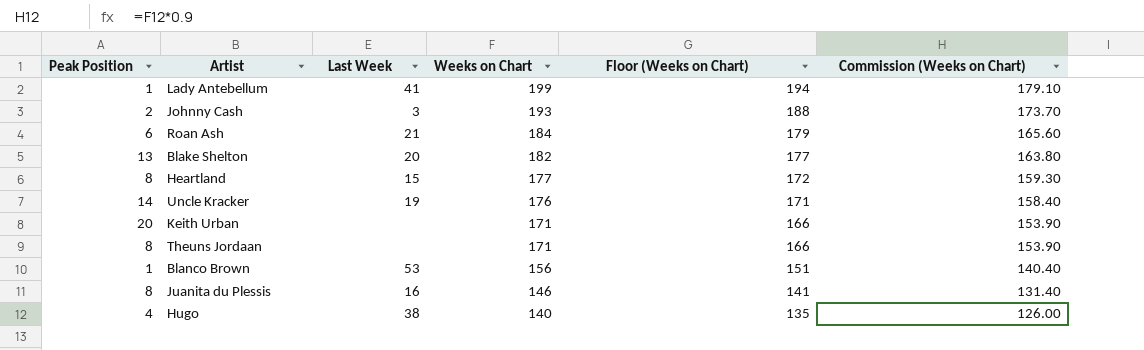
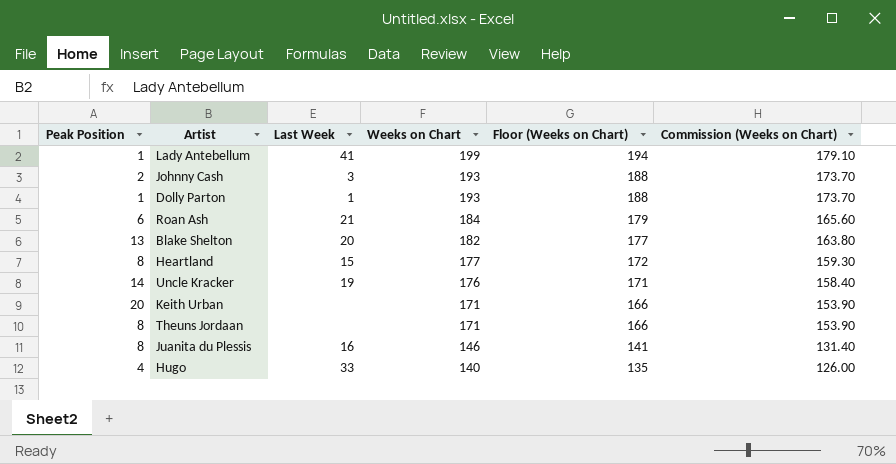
row Blanco Brown: 1 | 53 | 156 | 151 | 140.40 -> none
row Dolly Parton: none -> 1 | 1 | 193 | 188 | 173.70
Hugo | Last Week: 38 -> 33

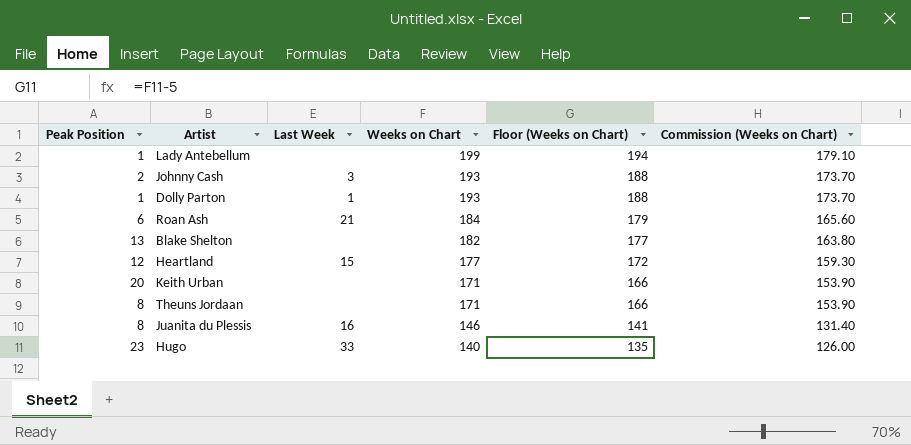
row Uncle Kracker: 14 | 19 | 176 | 171 | 158.40 -> none
Lady Antebellum | Last Week: 41 -> none
Blake Shelton | Last Week: 20 -> none
Heartland | Peak Position: 8 -> 12
Hugo | Peak Position: 4 -> 23

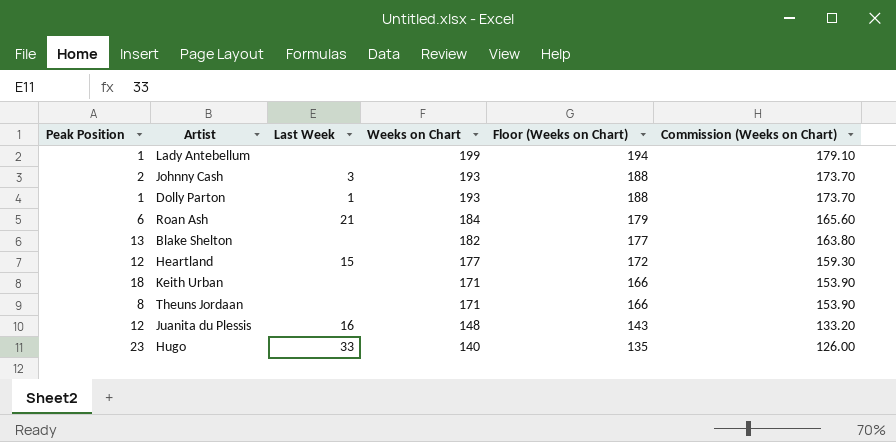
Keith Urban | Peak Position: 20 -> 18
Juanita du Plessis | Peak Position: 8 -> 12
Juanita du Plessis | Weeks on Chart: 146 -> 148
Juanita du Plessis | Floor (Weeks on Chart): 141 -> 143
Juanita du Plessis | Commission (Weeks on Chart): 131.40 -> 133.20

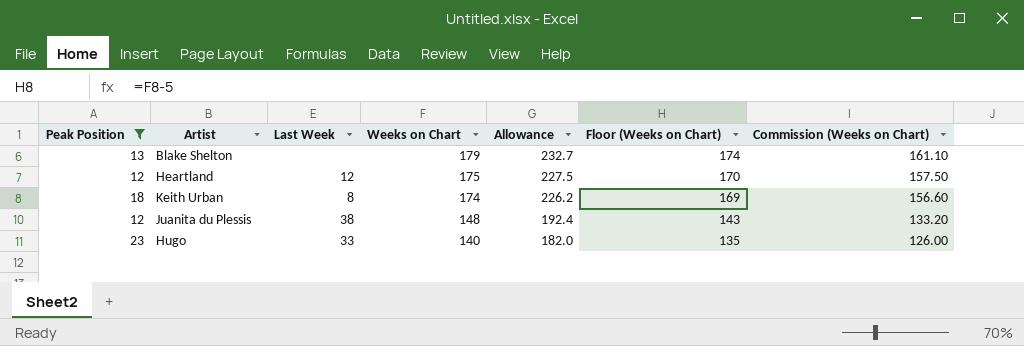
filter: none -> Peak Position >= 12
column Allowance | formula: none -> [Weeks on Chart] * 1.3
Blake Shelton | Weeks on Chart: 182 -> 179
Blake Shelton | Floor (Weeks on Chart): 177 -> 174
Blake Shelton | Commission (Weeks on Chart): 163.80 -> 161.10
Heartland | Last Week: 15 -> 12
Heartland | Weeks on Chart: 177 -> 175
Heartland | Floor (Weeks on Chart): 172 -> 170
Heartland | Commission (Weeks on Chart): 159.30 -> 157.50
Keith Urban | Last Week: none -> 8
Keith Urban | Weeks on Chart: 171 -> 174
Keith Urban | Floor (Weeks on Chart): 166 -> 169
Keith Urban | Commission (Weeks on Chart): 153.90 -> 156.60
Juanita du Plessis | Last Week: 16 -> 38

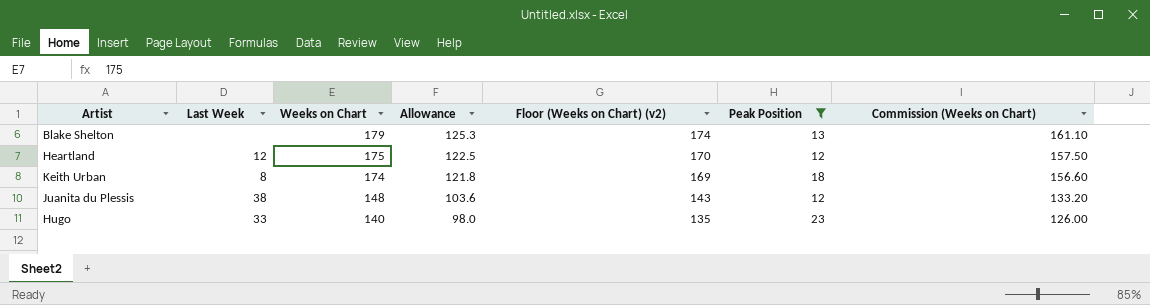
column Allowance | formula: [Weeks on Chart] * 1.3 -> [Weeks on Chart] * 0.7
column name: Floor (Weeks on Chart) -> Floor (Weeks on Chart) (v2)
column Peak Position | position: 1 -> 6

